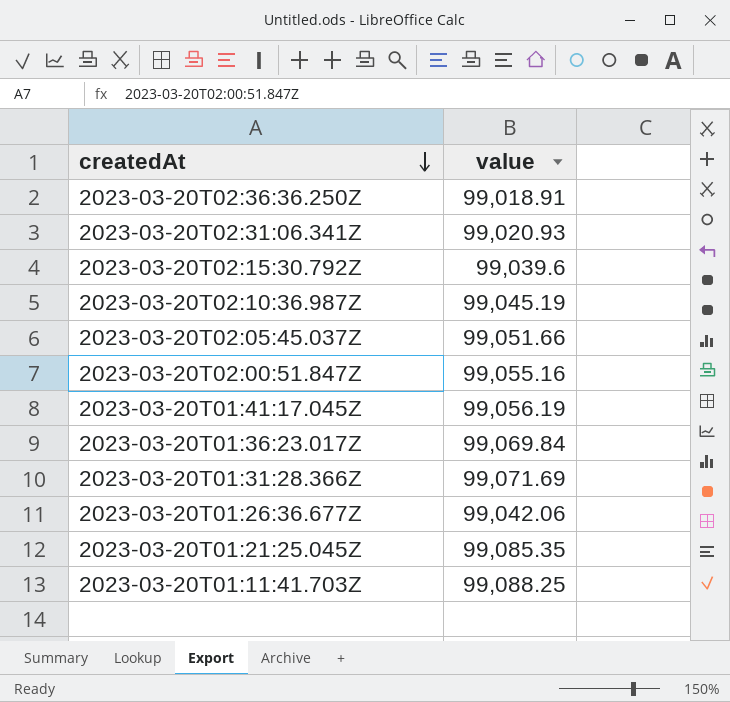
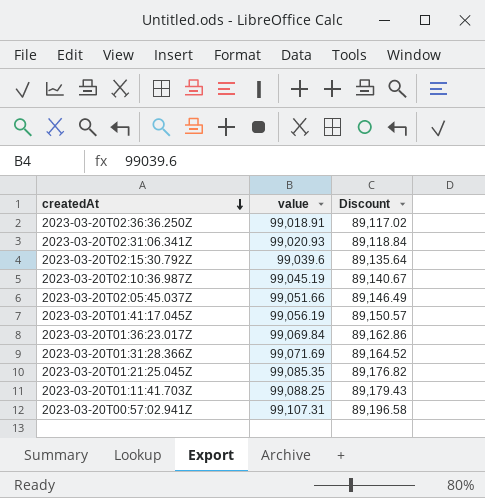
column Discount | formula: none -> [value] * 0.9
row 2023-03-20T02:00:51.847Z: 99,055.16 -> none
row 2023-03-20T01:26:36.677Z: 99,042.06 -> none
row 2023-03-20T00:57:02.941Z: none -> 99,107.31 | 89,196.58

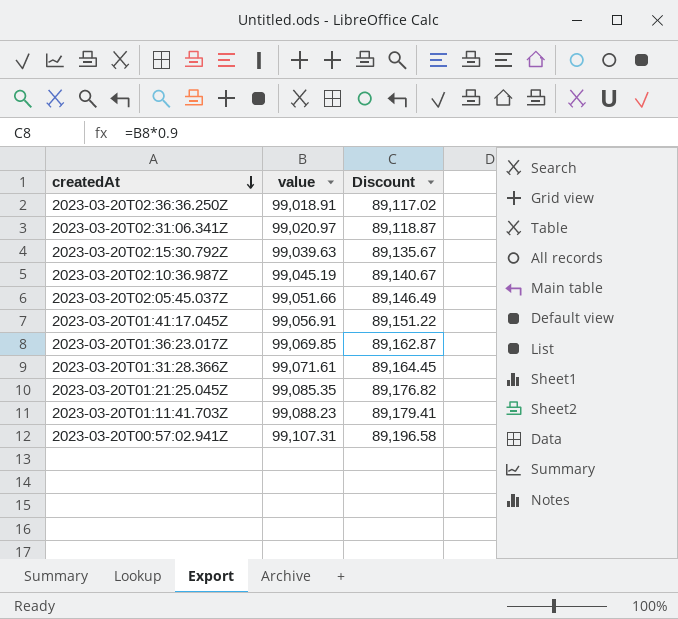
2023-03-20T02:31:06.341Z | value: 99,020.93 -> 99,020.97
2023-03-20T02:31:06.341Z | Discount: 89,118.84 -> 89,118.87
2023-03-20T02:15:30.792Z | value: 99,039.6 -> 99,039.63
2023-03-20T02:15:30.792Z | Discount: 89,135.64 -> 89,135.67
2023-03-20T01:41:17.045Z | value: 99,056.19 -> 99,056.91
2023-03-20T01:41:17.045Z | Discount: 89,150.57 -> 89,151.22
2023-03-20T01:36:23.017Z | value: 99,069.84 -> 99,069.85
2023-03-20T01:36:23.017Z | Discount: 89,162.86 -> 89,162.87
2023-03-20T01:31:28.366Z | value: 99,071.69 -> 99,071.61
2023-03-20T01:31:28.366Z | Discount: 89,164.52 -> 89,164.45
2023-03-20T01:11:41.703Z | value: 99,088.25 -> 99,088.23
2023-03-20T01:11:41.703Z | Discount: 89,179.43 -> 89,179.41

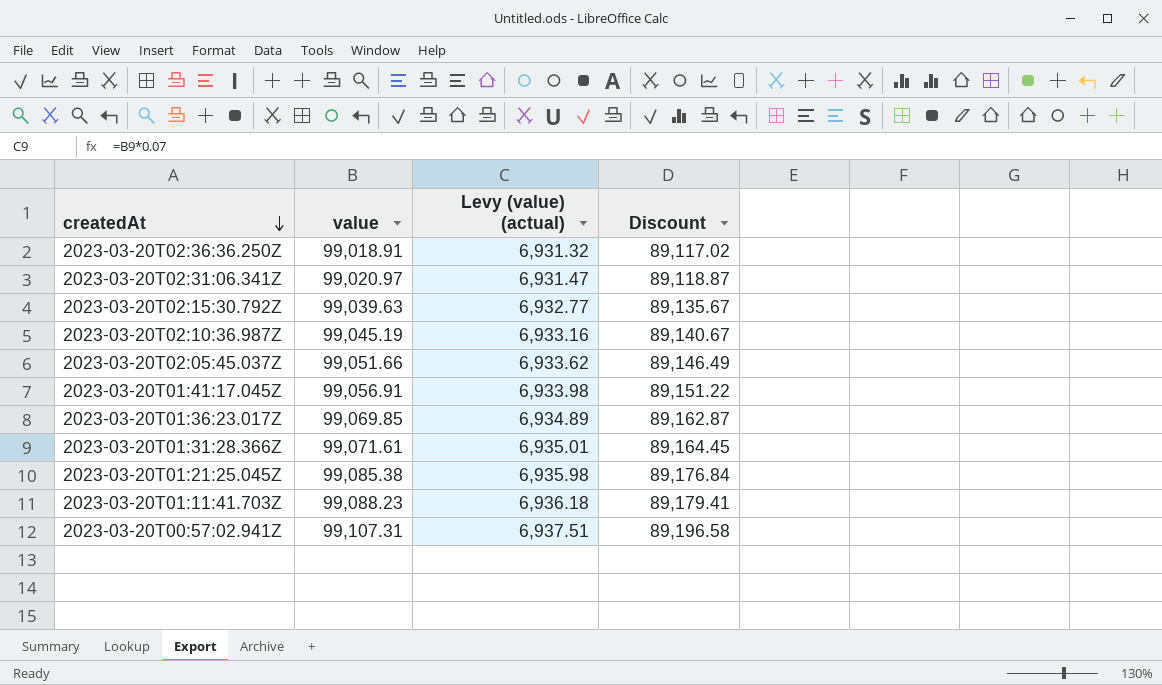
column Levy (value) (actual) | formula: none -> [value] * 0.07
2023-03-20T01:21:25.045Z | value: 99,085.35 -> 99,085.38
2023-03-20T01:21:25.045Z | Discount: 89,176.82 -> 89,176.84

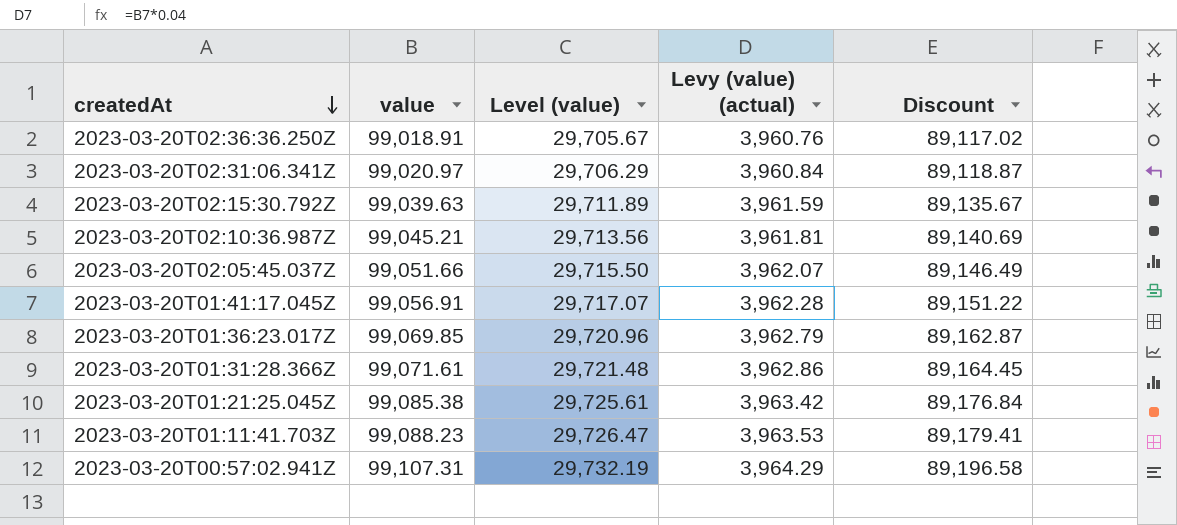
column Level (value) | formula: none -> [value] * 0.3
column Levy (value) (actual) | formula: [value] * 0.07 -> [value] * 0.04
2023-03-20T02:10:36.987Z | value: 99,045.19 -> 99,045.21
2023-03-20T02:10:36.987Z | Discount: 89,140.67 -> 89,140.69

